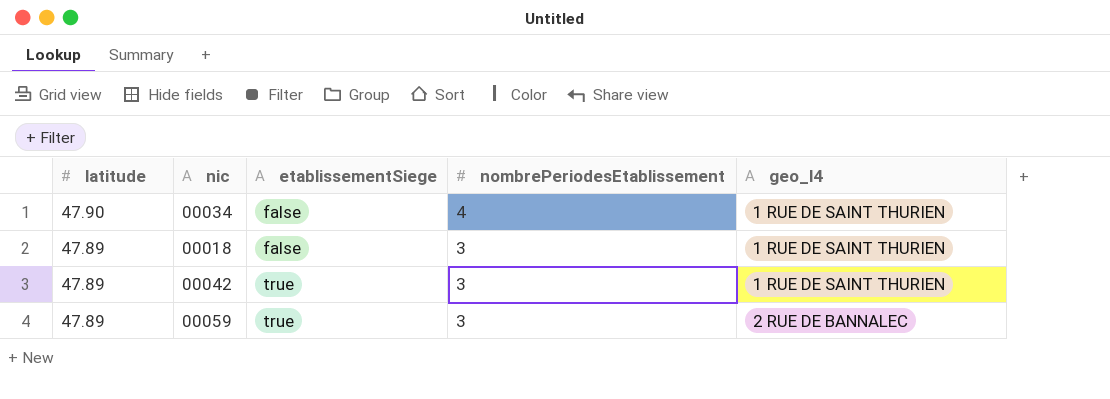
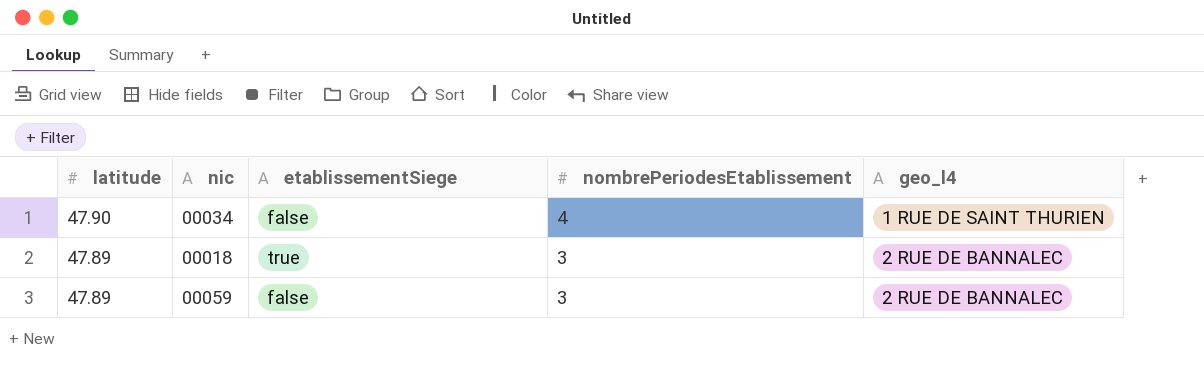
row 00042: 47.89 | true | 3 | 1 RUE DE SAINT THURIEN -> none
00018 | etablissementSiege: false -> true
00018 | geo_l4: 1 RUE DE SAINT THURIEN -> 2 RUE DE BANNALEC
00059 | etablissementSiege: true -> false

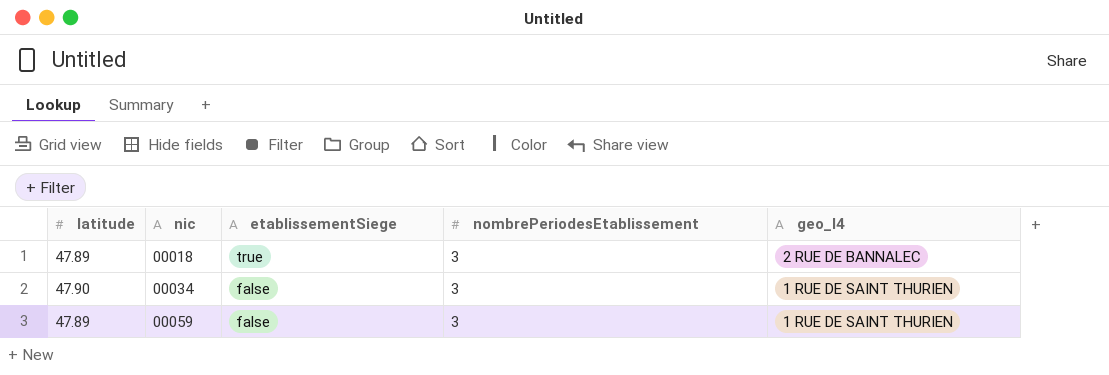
row order: latitude descending -> nic ascending
00034 | nombrePeriodesEtablissement: 4 -> 3
00059 | geo_l4: 2 RUE DE BANNALEC -> 1 RUE DE SAINT THURIEN

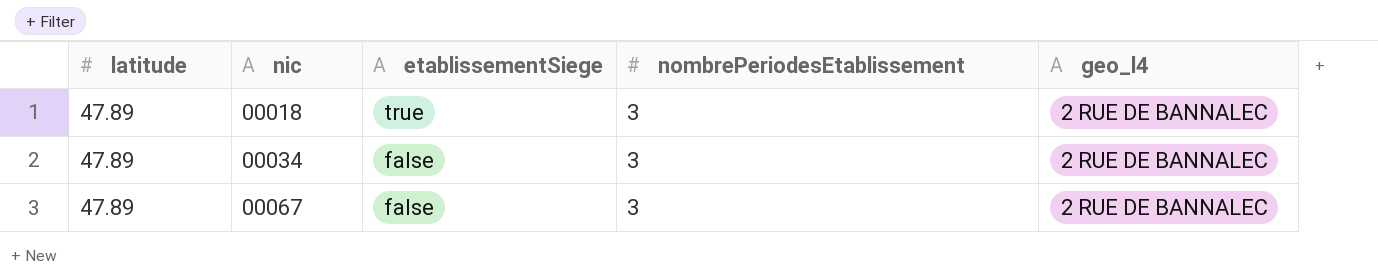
row 00059: 47.89 | false | 3 | 1 RUE DE SAINT THURIEN -> none
00034 | latitude: 47.90 -> 47.89
00034 | geo_l4: 1 RUE DE SAINT THURIEN -> 2 RUE DE BANNALEC
row 00067: none -> 47.89 | false | 3 | 2 RUE DE BANNALEC

